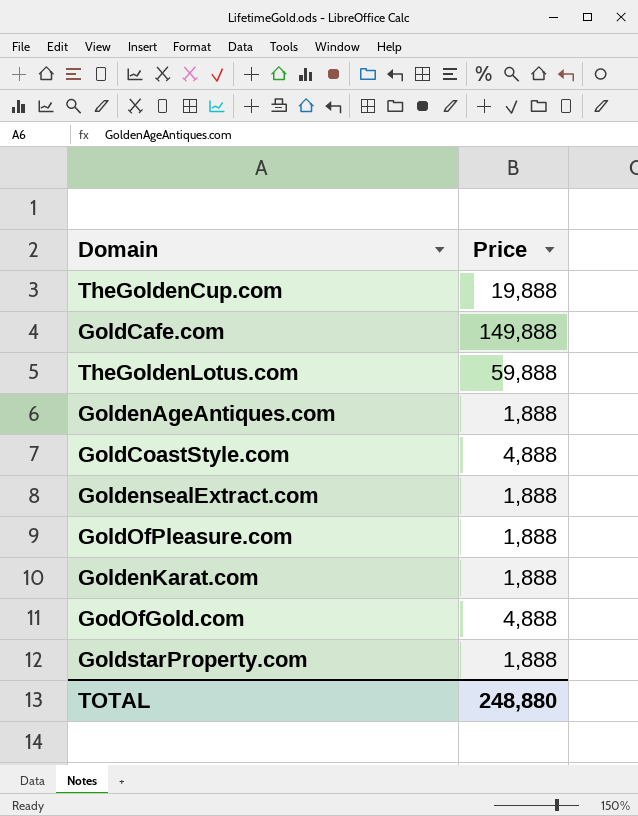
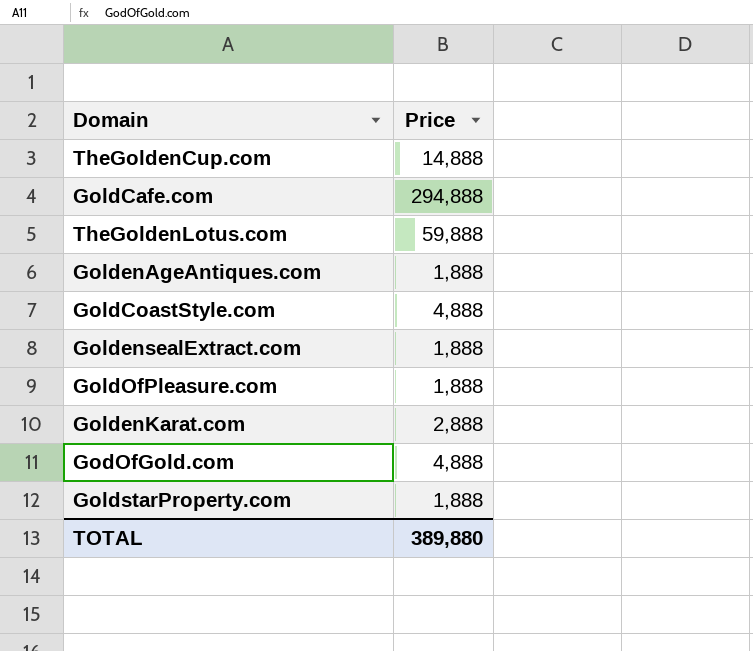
TheGoldenCup.com | Price: 19,888 -> 14,888
GoldCafe.com | Price: 149,888 -> 294,888
GoldenKarat.com | Price: 1,888 -> 2,888
TOTAL | Price: 248,880 -> 389,880

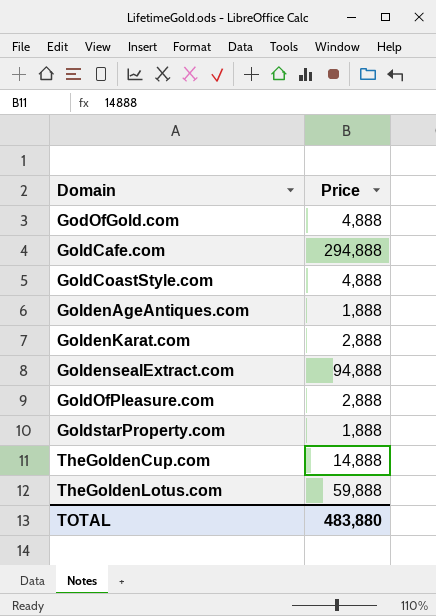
row order: none -> Domain ascending
GoldensealExtract.com | Price: 1,888 -> 94,888
GoldOfPleasure.com | Price: 1,888 -> 2,888
TOTAL | Price: 389,880 -> 483,880

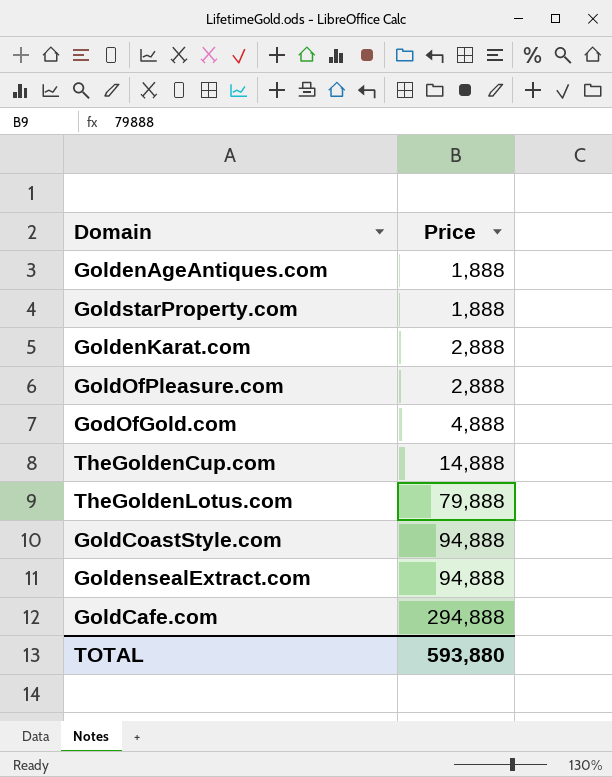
row order: Domain ascending -> Price ascending
TheGoldenLotus.com | Price: 59,888 -> 79,888
GoldCoastStyle.com | Price: 4,888 -> 94,888
TOTAL | Price: 483,880 -> 593,880

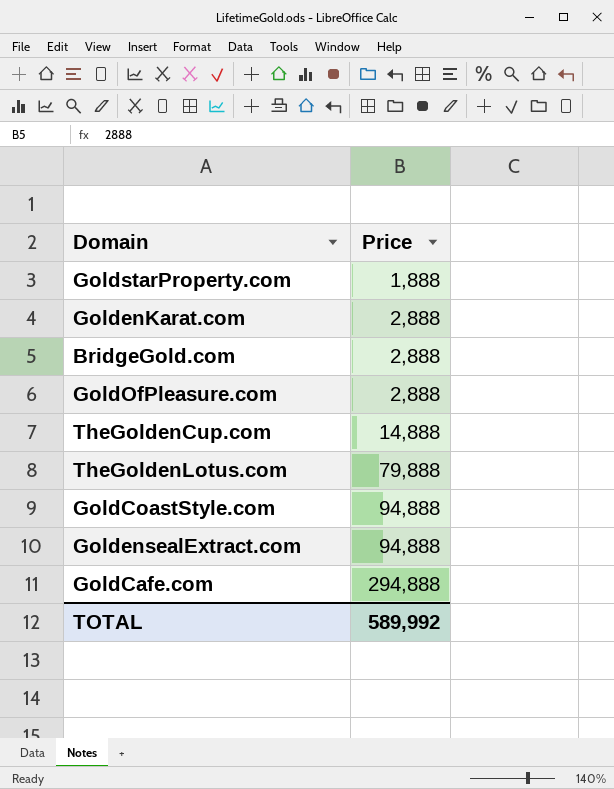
row GoldenAgeAntiques.com: 1,888 -> none
row GodOfGold.com: 4,888 -> none
row BridgeGold.com: none -> 2,888
TOTAL | Price: 593,880 -> 589,992

